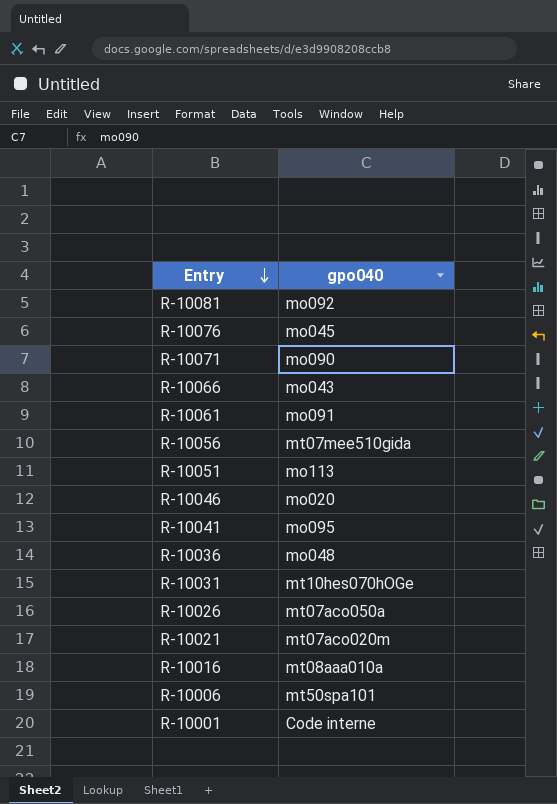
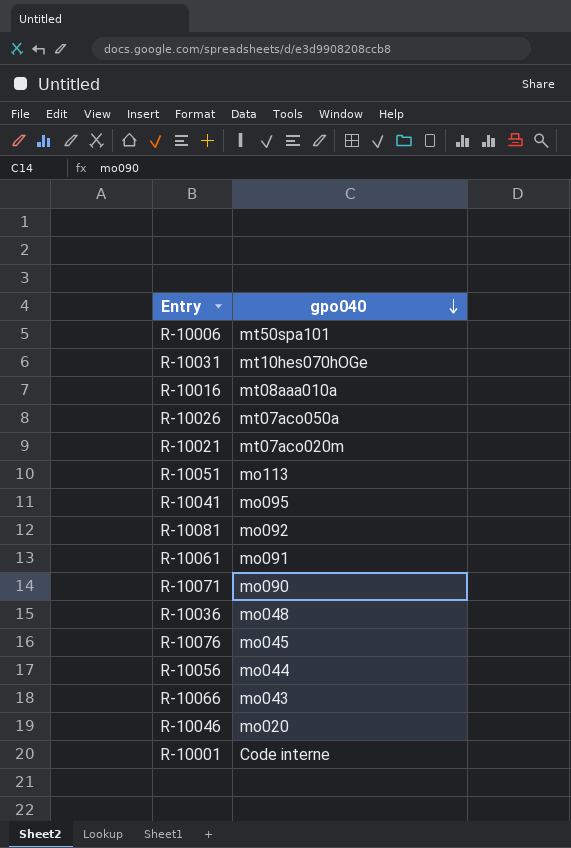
row order: Entry descending -> gpo040 descending
R-10056 | gpo040: mt07mee510gida -> mo044

